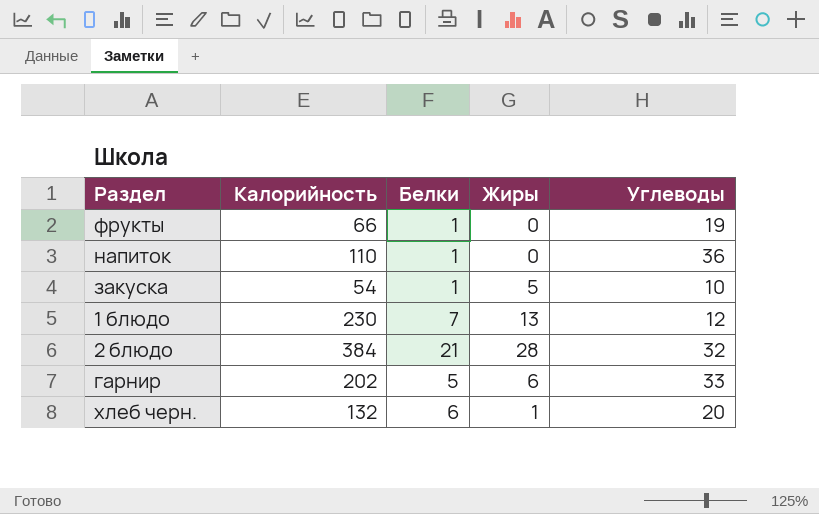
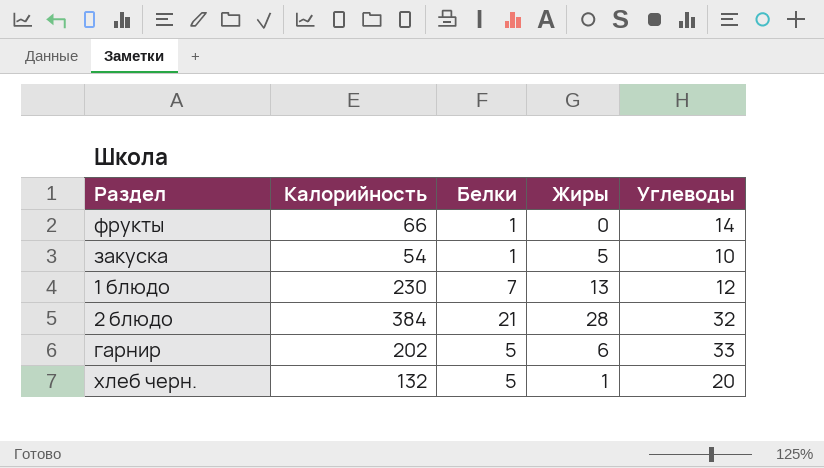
row напиток: 110 | 1 | 0 | 36 -> none
фрукты | Углеводы: 19 -> 14
хлеб черн. | Белки: 6 -> 5

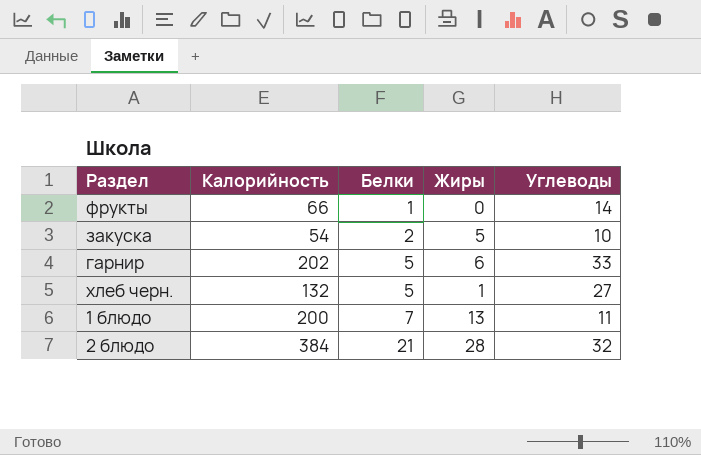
row order: none -> Белки ascending
закуска | Белки: 1 -> 2
хлеб черн. | Углеводы: 20 -> 27
1 блюдо | Калорийность: 230 -> 200
1 блюдо | Углеводы: 12 -> 11

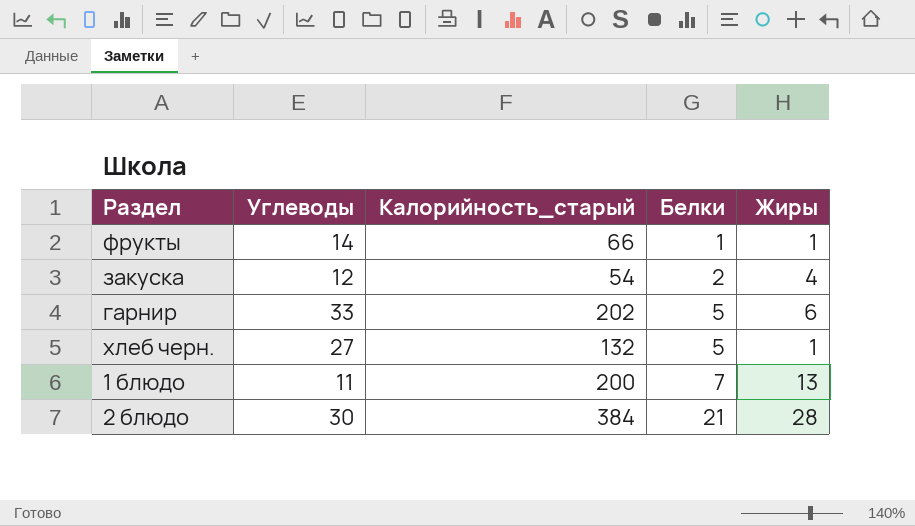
column Углеводы | position: 5 -> 2
column name: Калорийность -> Калорийность_старый
фрукты | Жиры: 0 -> 1
закуска | Углеводы: 10 -> 12
закуска | Жиры: 5 -> 4
2 блюдо | Углеводы: 32 -> 30

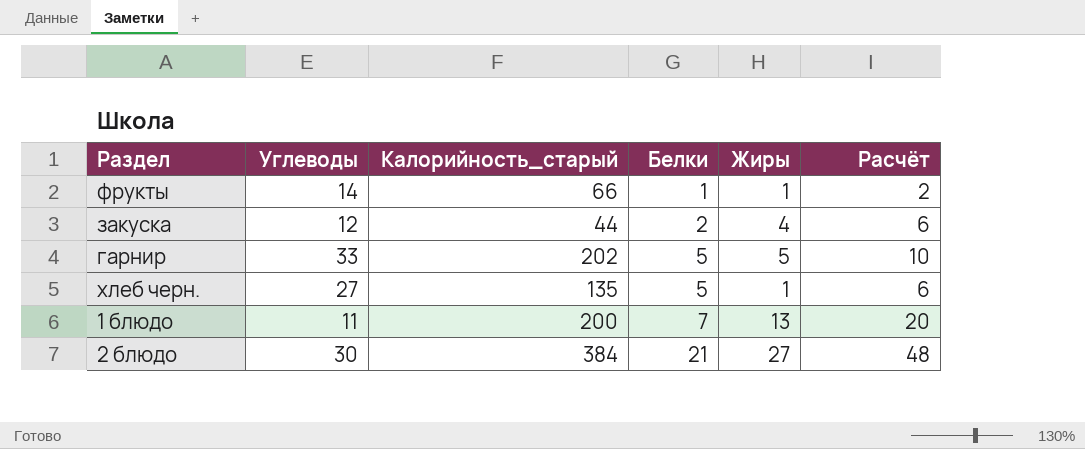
column Расчёт | formula: none -> [Белки] + [Жиры]
закуска | Калорийность_старый: 54 -> 44
гарнир | Жиры: 6 -> 5
хлеб черн. | Калорийность_старый: 132 -> 135
2 блюдо | Жиры: 28 -> 27

